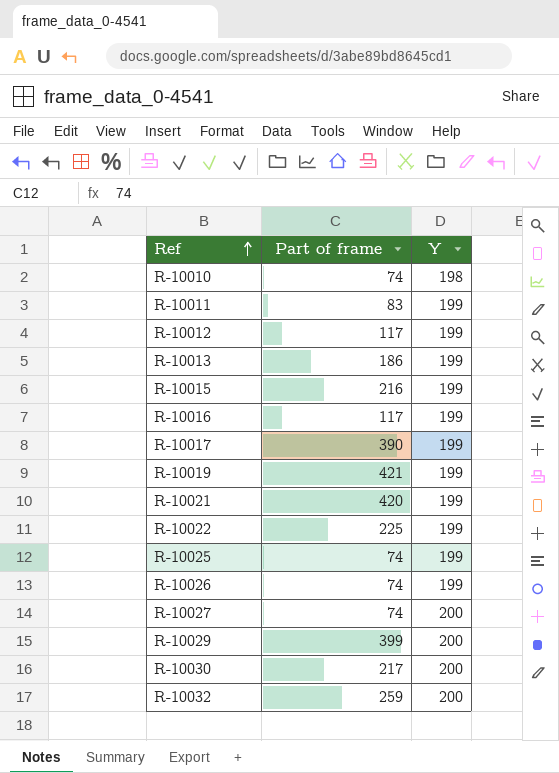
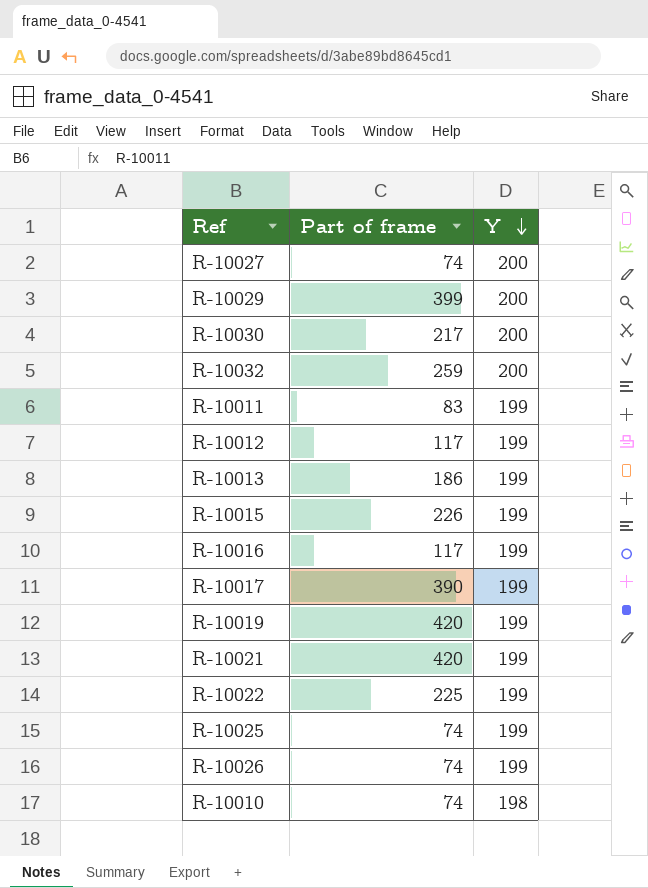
row order: Ref ascending -> Y descending
R-10015 | Part of frame: 216 -> 226
R-10019 | Part of frame: 421 -> 420

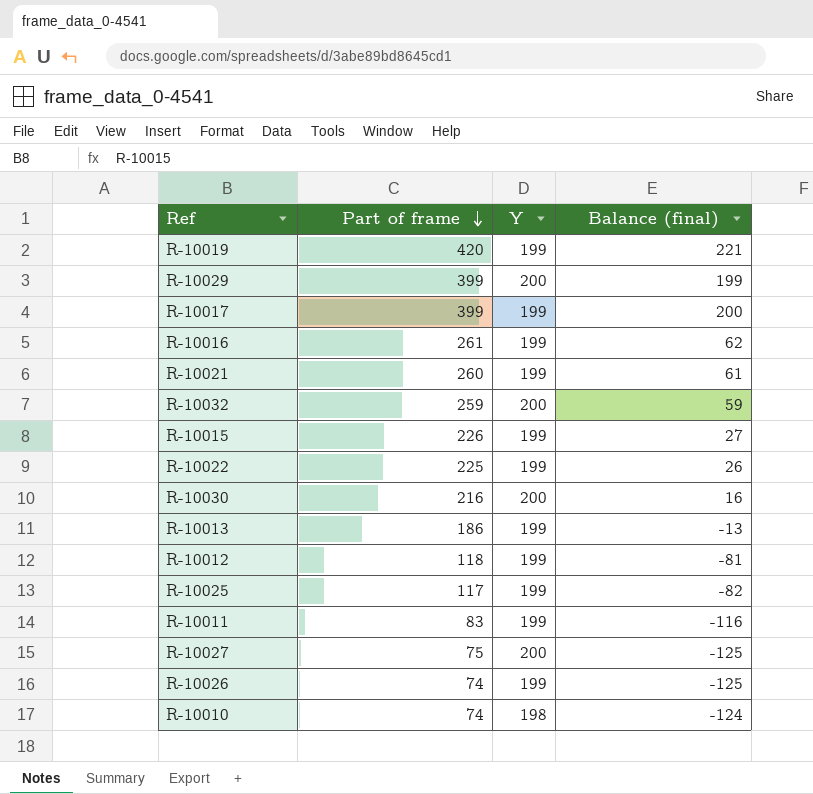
row order: Y descending -> Part of frame descending
column Balance (final) | formula: none -> [Part of frame] - [Y]
R-10017 | Part of frame: 390 -> 399
R-10016 | Part of frame: 117 -> 261
R-10021 | Part of frame: 420 -> 260
R-10030 | Part of frame: 217 -> 216
R-10012 | Part of frame: 117 -> 118
R-10025 | Part of frame: 74 -> 117
R-10027 | Part of frame: 74 -> 75

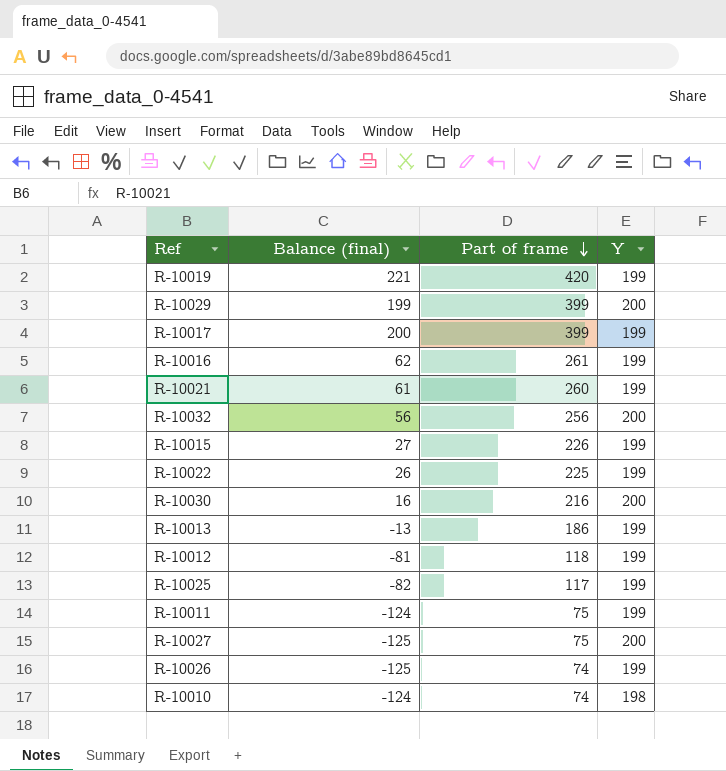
column Balance (final) | position: 4 -> 2
R-10032 | Balance (final): 59 -> 56
R-10032 | Part of frame: 259 -> 256
R-10011 | Balance (final): -116 -> -124
R-10011 | Part of frame: 83 -> 75

